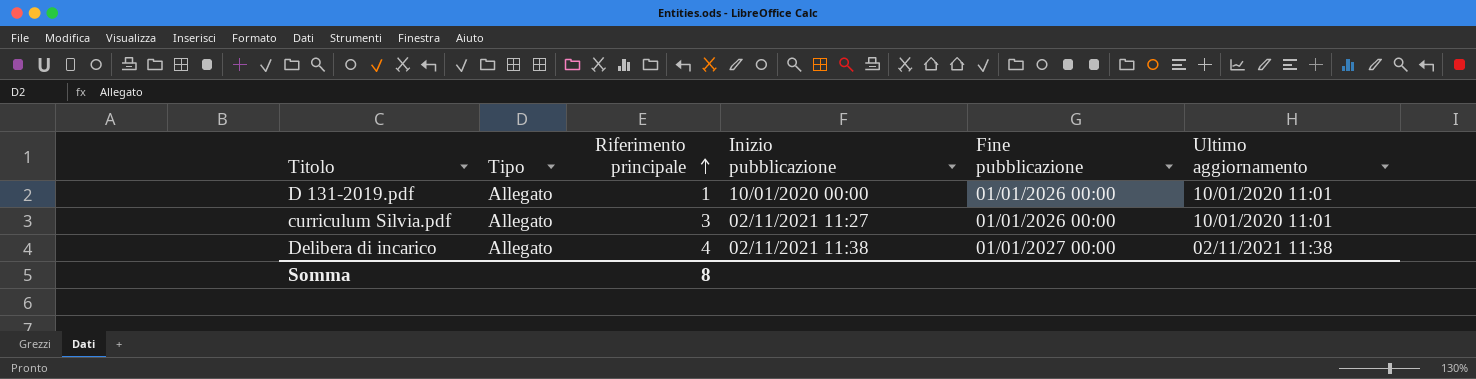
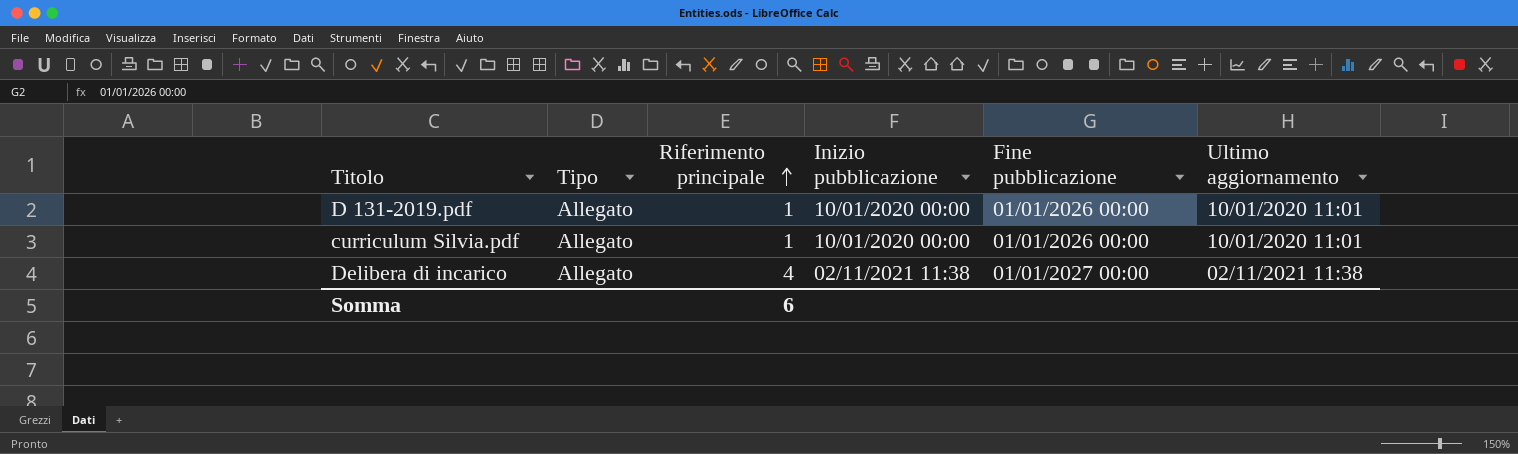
curriculum Silvia.pdf | Riferimento principale: 3 -> 1
curriculum Silvia.pdf | Inizio pubblicazione: 02/11/2021 11:27 -> 10/01/2020 00:00
Somma | Riferimento principale: 8 -> 6

